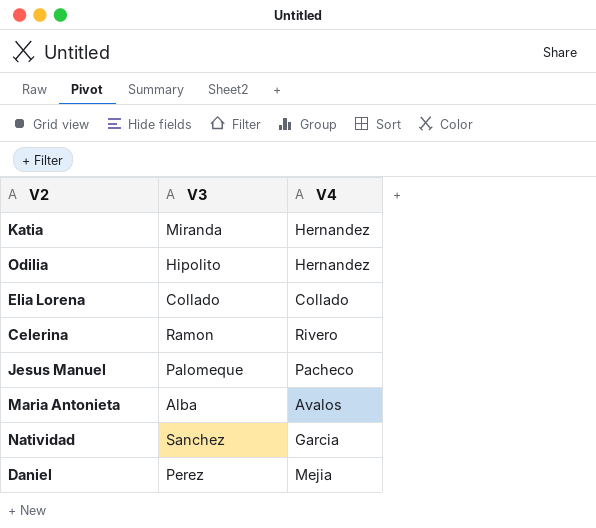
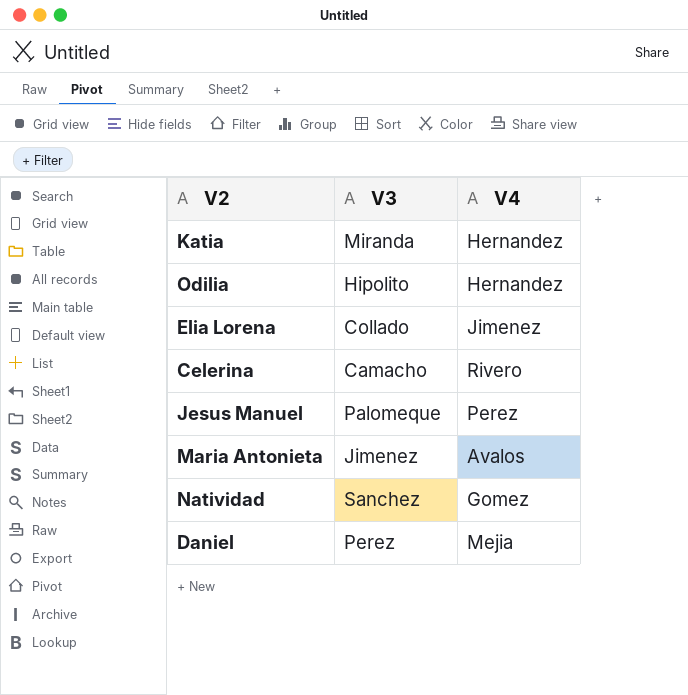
Elia Lorena | V4: Collado -> Jimenez
Celerina | V3: Ramon -> Camacho
Jesus Manuel | V4: Pacheco -> Perez
Maria Antonieta | V3: Alba -> Jimenez
Natividad | V4: Garcia -> Gomez

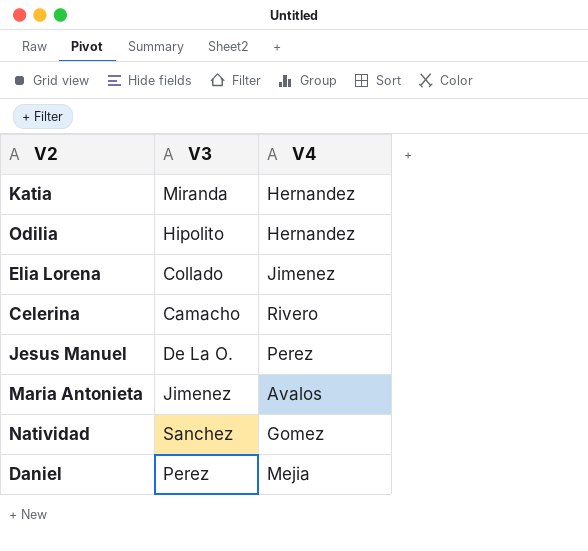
Jesus Manuel | V3: Palomeque -> De La O.

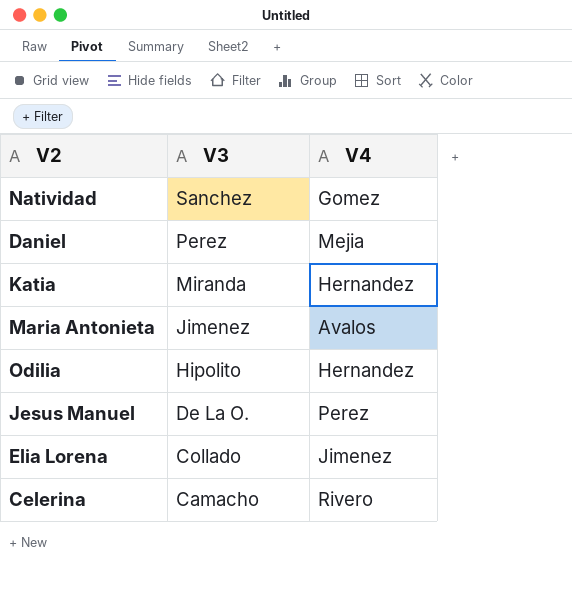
row order: none -> V3 descending

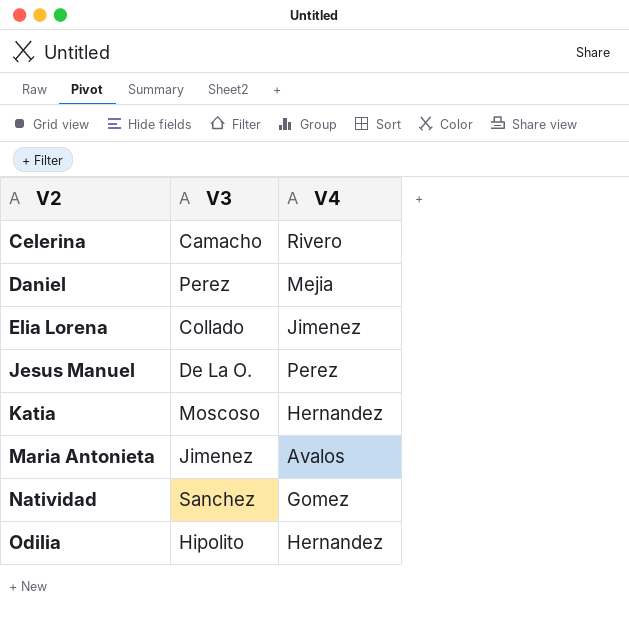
row order: V3 descending -> V2 ascending
Katia | V3: Miranda -> Moscoso

